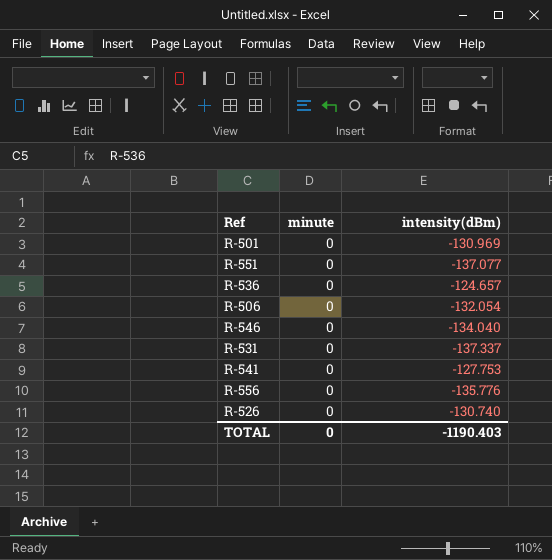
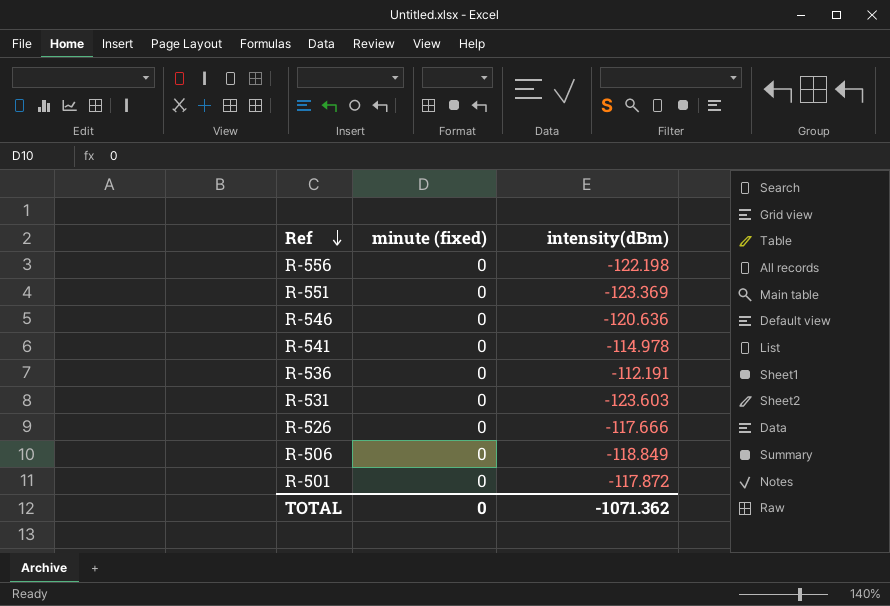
row order: none -> Ref descending
column name: minute -> minute (fixed)
R-556 | intensity(dBm): -135.776 -> -122.198
R-551 | intensity(dBm): -137.077 -> -123.369
R-546 | intensity(dBm): -134.040 -> -120.636
R-541 | intensity(dBm): -127.753 -> -114.978
R-536 | intensity(dBm): -124.657 -> -112.191
R-531 | intensity(dBm): -137.337 -> -123.603
R-526 | intensity(dBm): -130.740 -> -117.666
R-506 | intensity(dBm): -132.054 -> -118.849
R-501 | intensity(dBm): -130.969 -> -117.872
TOTAL | intensity(dBm): -1190.403 -> -1071.362

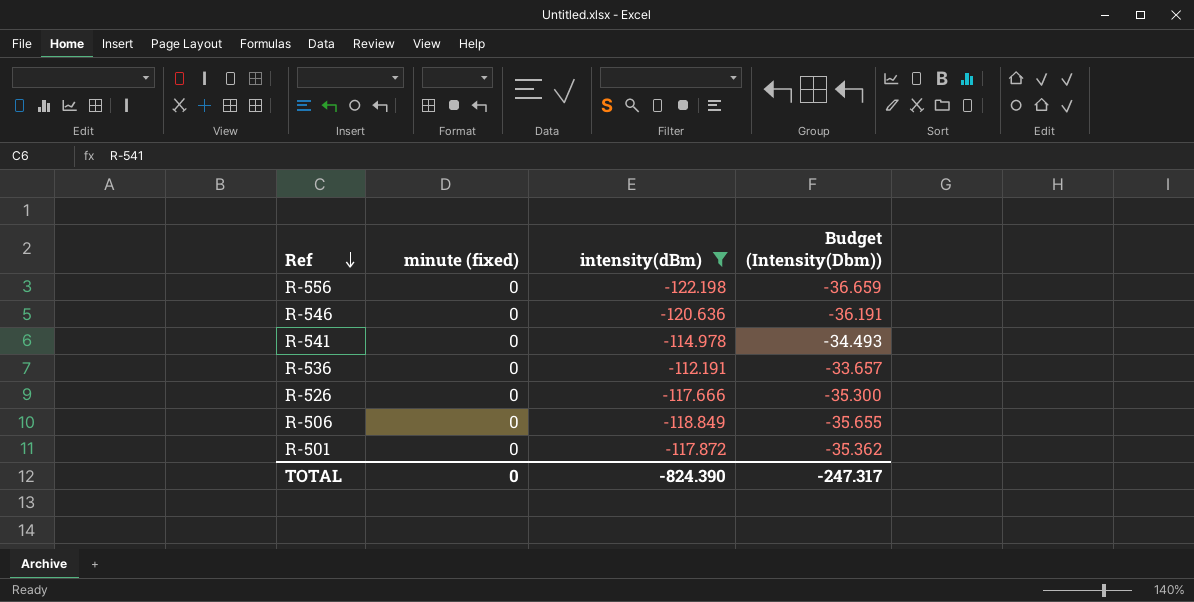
filter: none -> intensity(dBm) >= -122.198
column Budget (Intensity(Dbm)) | formula: none -> [intensity(dBm)] * 0.3
TOTAL | intensity(dBm): -1071.362 -> -824.390

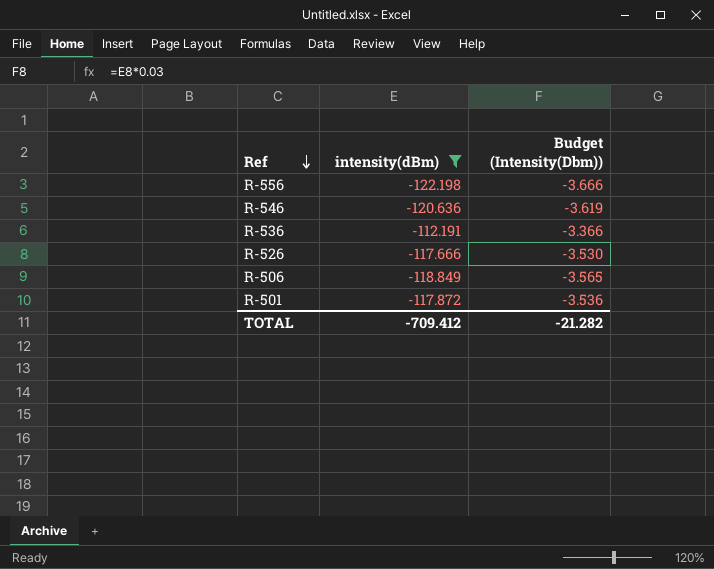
column minute (fixed) | position: 2 -> none
column Budget (Intensity(Dbm)) | formula: [intensity(dBm)] * 0.3 -> [intensity(dBm)] * 0.03
row R-541: 0 | -114.978 | -34.493 -> none
TOTAL | intensity(dBm): -824.390 -> -709.412
TOTAL | Budget (Intensity(Dbm)): -247.317 -> -21.282

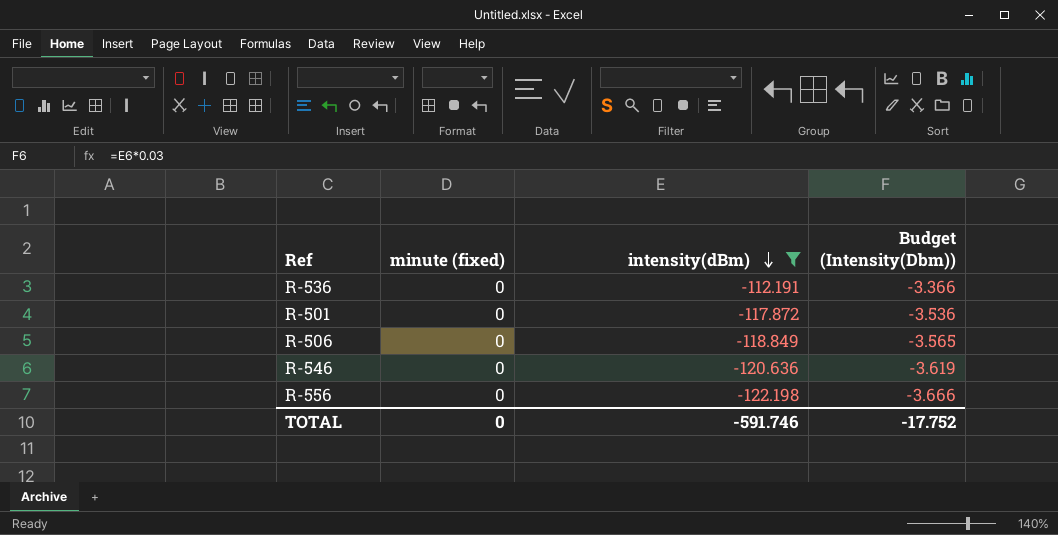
row order: Ref descending -> intensity(dBm) descending
column minute (fixed) | position: none -> 2
row R-526: -117.666 | -3.530 -> none
TOTAL | intensity(dBm): -709.412 -> -591.746
TOTAL | Budget (Intensity(Dbm)): -21.282 -> -17.752

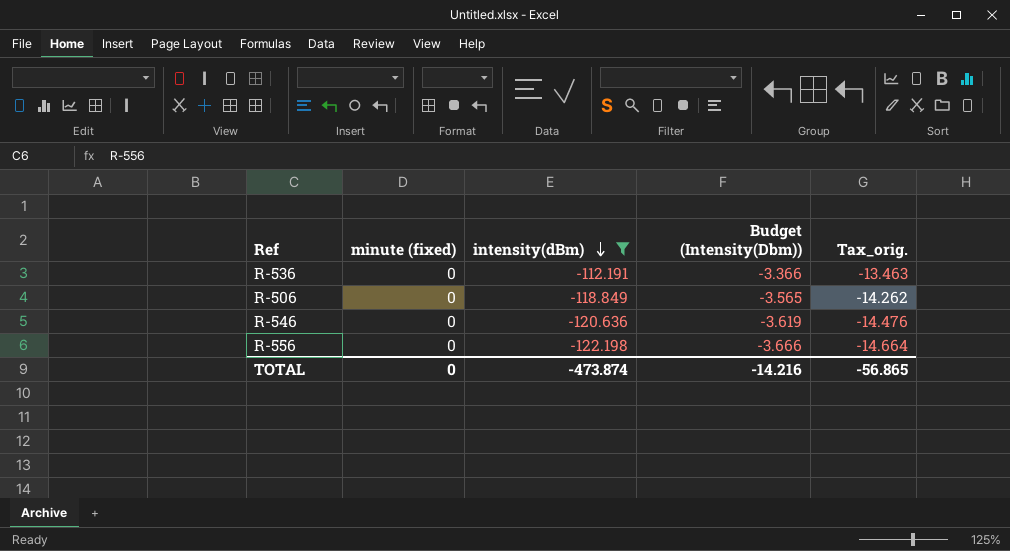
column Tax_orig. | formula: none -> [intensity(dBm)] * 0.12
row R-501: 0 | -117.872 | -3.536 -> none
TOTAL | intensity(dBm): -591.746 -> -473.874
TOTAL | Budget (Intensity(Dbm)): -17.752 -> -14.216

